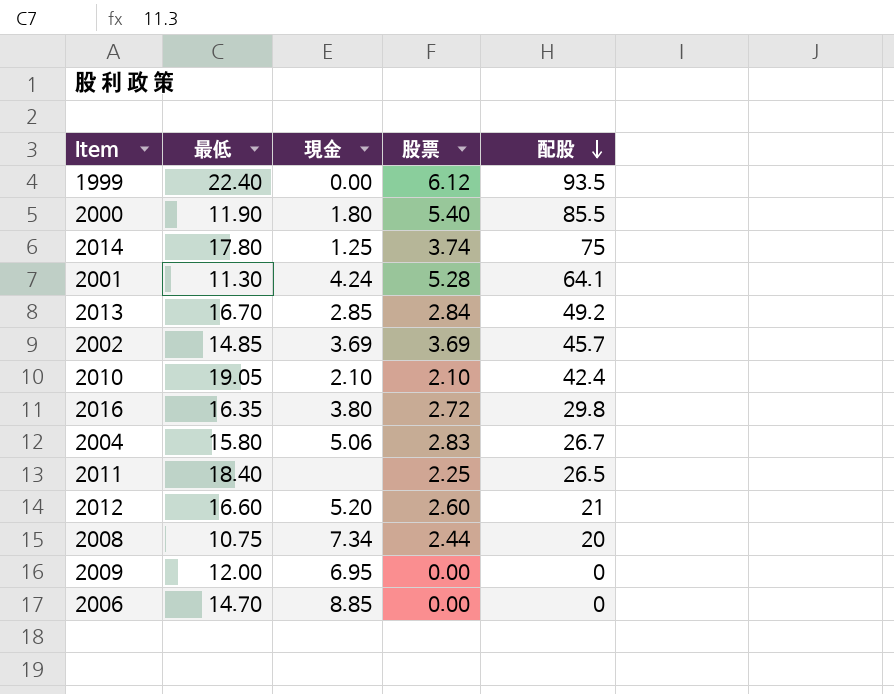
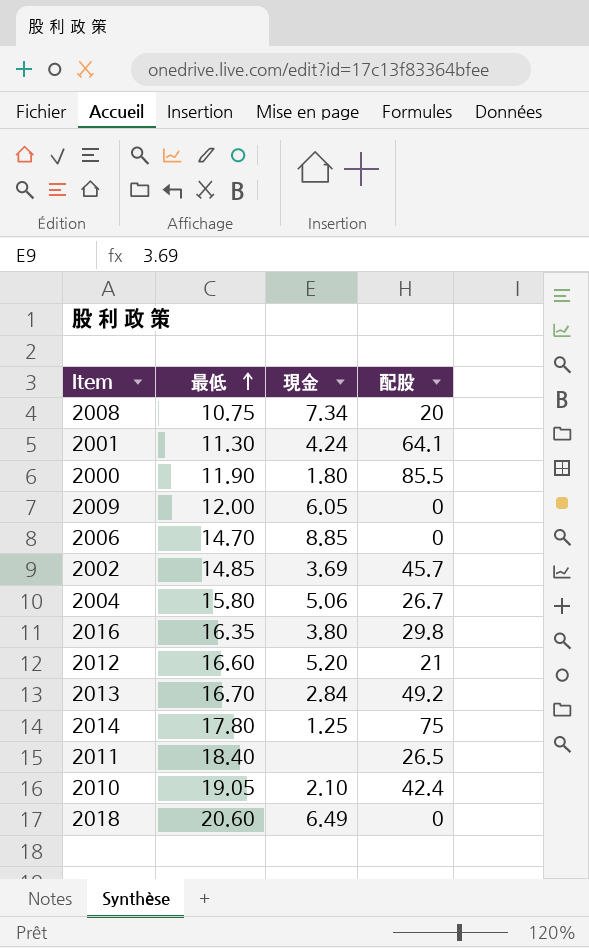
row order: 配股 descending -> 最低 ascending
column 股票 | position: 4 -> none
row 1999: 22.40 | 0.00 | 6.12 | 93.5 -> none
2009 | 現金: 6.95 -> 6.05
2013 | 現金: 2.85 -> 2.84
row 2018: none -> 20.60 | 6.49 | 0

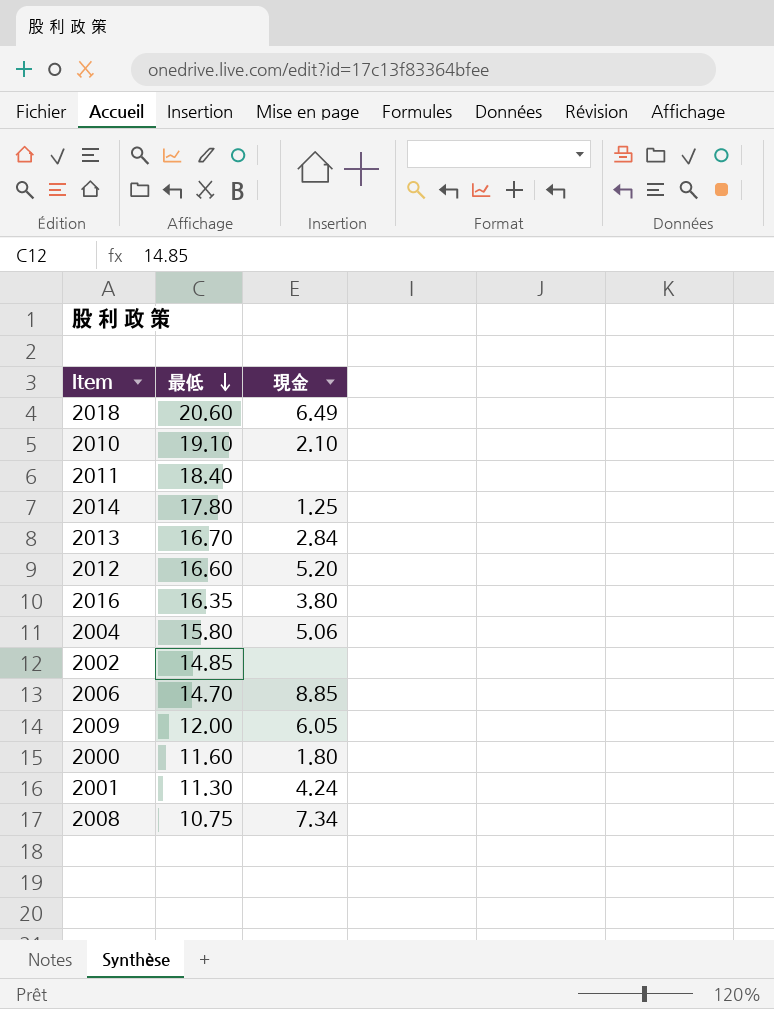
row order: 最低 ascending -> 最低 descending
column 配股 | position: 4 -> none
2010 | 最低: 19.05 -> 19.10
2002 | 現金: 3.69 -> none
2000 | 最低: 11.90 -> 11.60

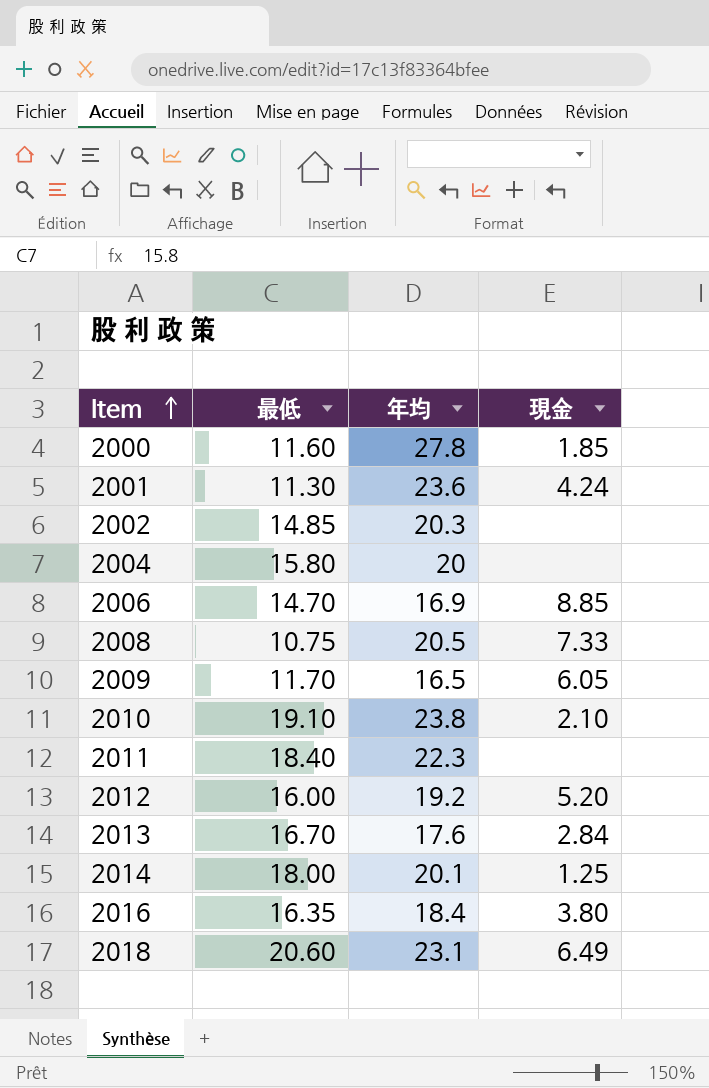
row order: 最低 descending -> Item ascending
column 年均 | position: none -> 3
2000 | 現金: 1.80 -> 1.85
2004 | 現金: 5.06 -> none
2008 | 現金: 7.34 -> 7.33
2009 | 最低: 12.00 -> 11.70
2012 | 最低: 16.60 -> 16.00
2014 | 最低: 17.80 -> 18.00

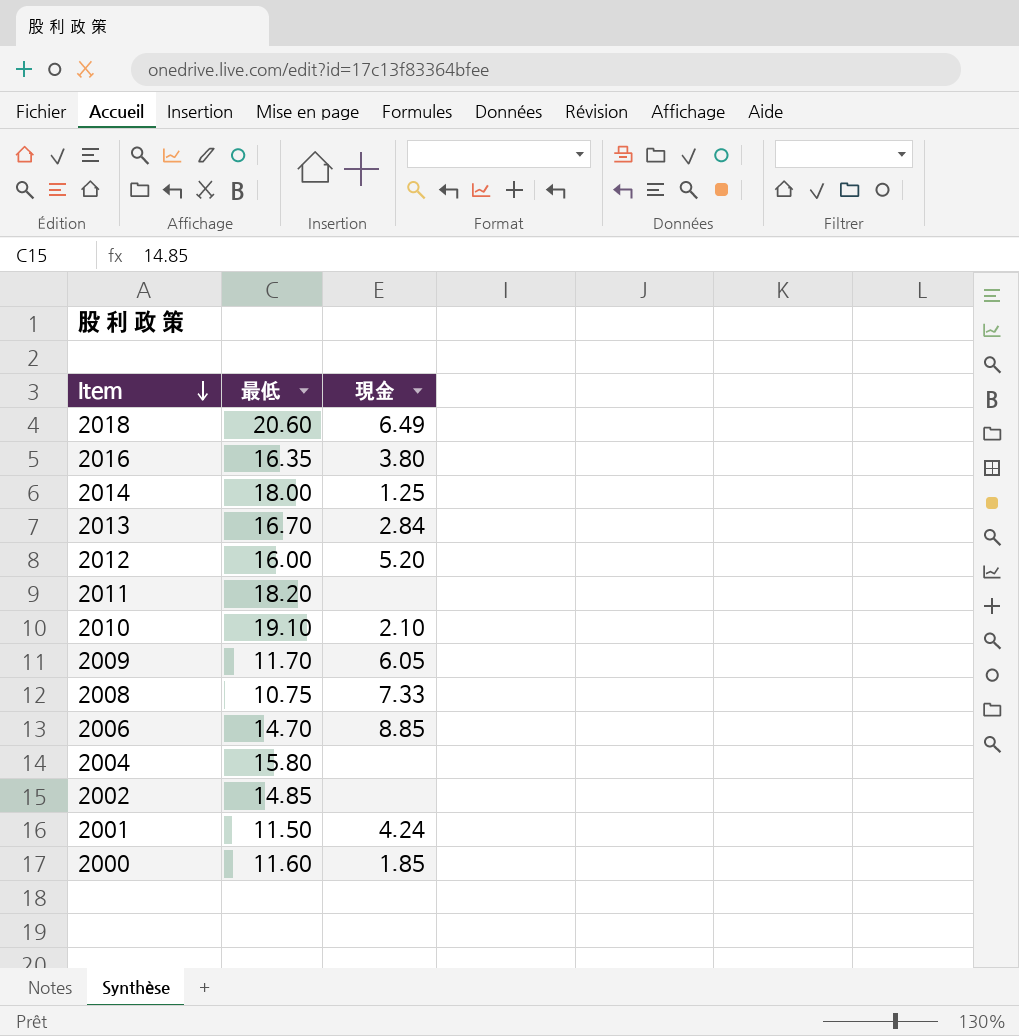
row order: Item ascending -> Item descending
column 年均 | position: 3 -> none
2011 | 最低: 18.40 -> 18.20
2001 | 最低: 11.30 -> 11.50

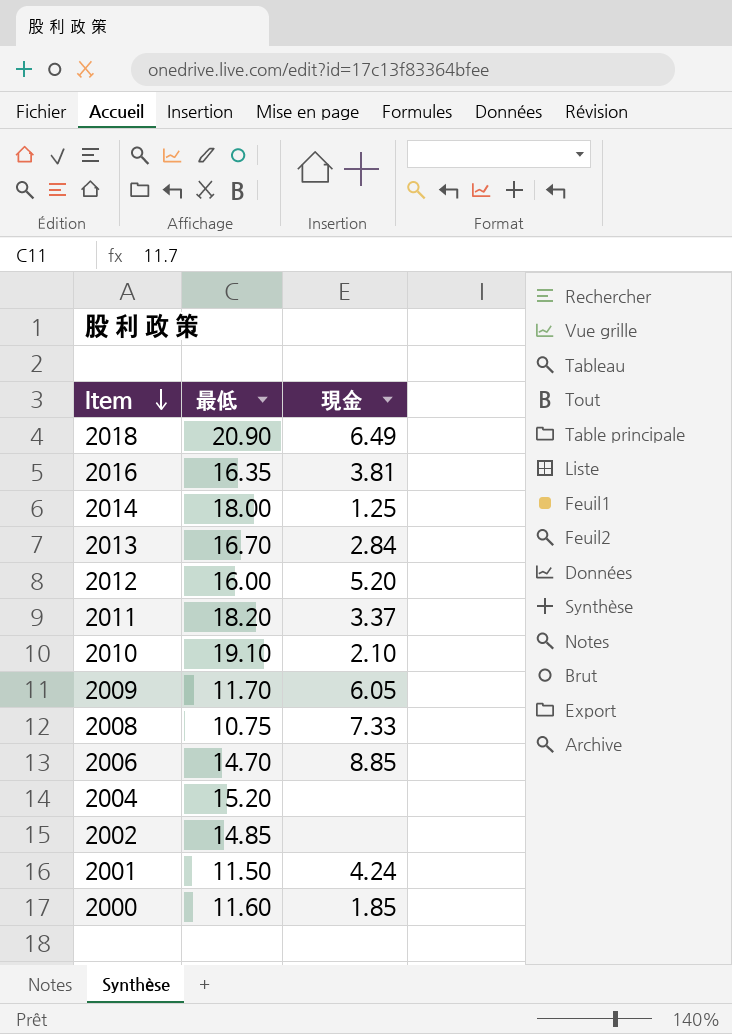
2018 | 最低: 20.60 -> 20.90
2016 | 現金: 3.80 -> 3.81
2011 | 現金: none -> 3.37
2004 | 最低: 15.80 -> 15.20

